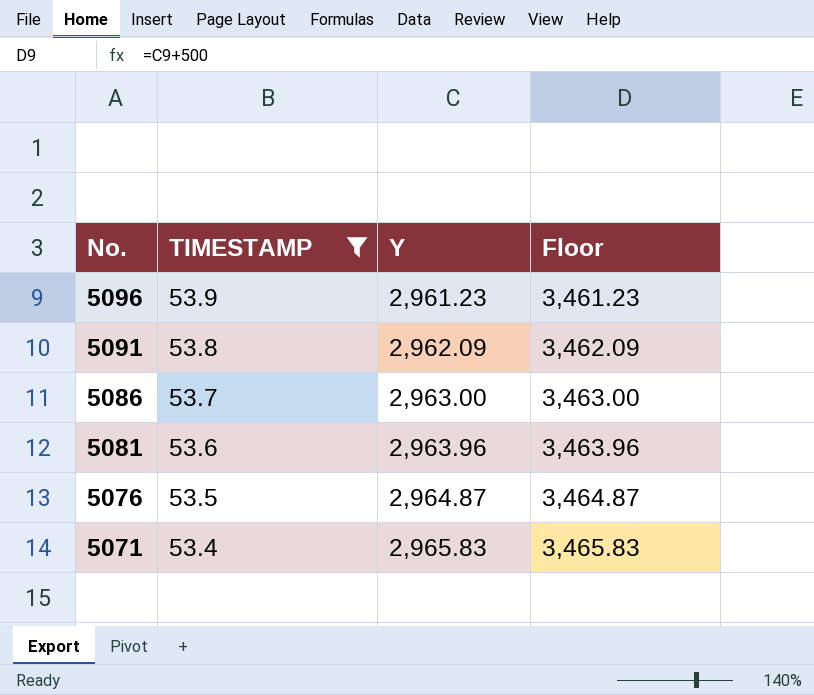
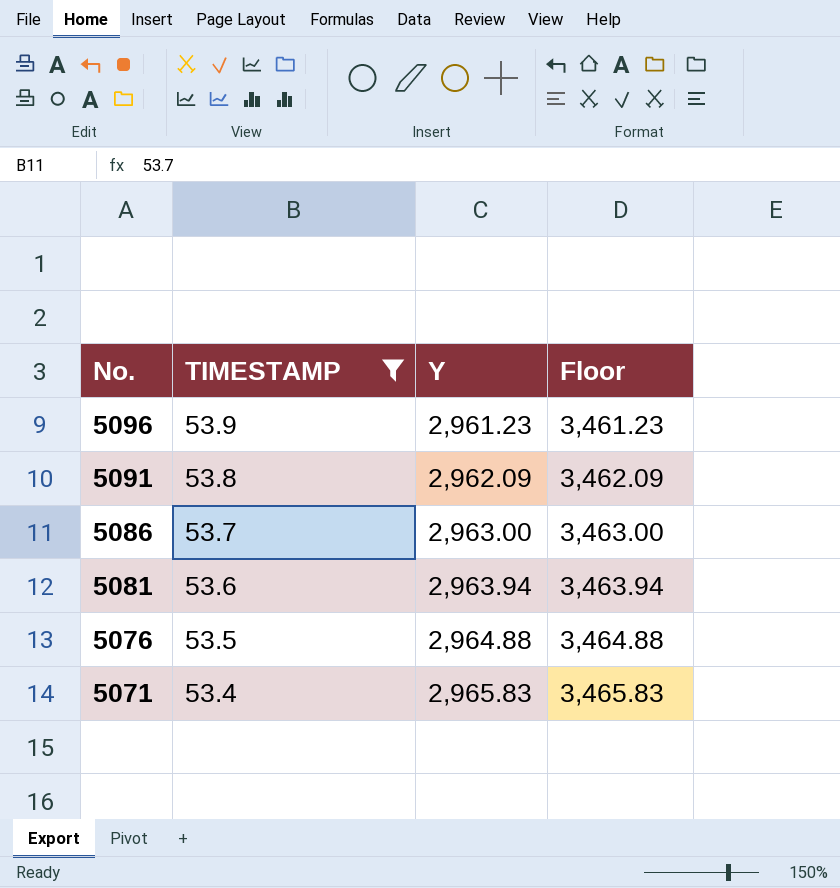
5081 | Y: 2,963.96 -> 2,963.94
5081 | Floor: 3,463.96 -> 3,463.94
5076 | Y: 2,964.87 -> 2,964.88
5076 | Floor: 3,464.87 -> 3,464.88

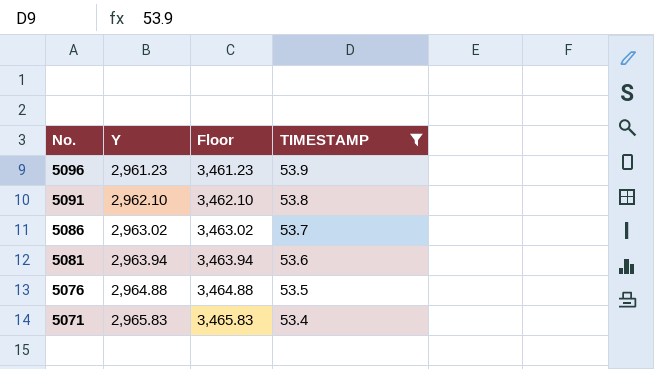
column TIMESTAMP | position: 2 -> 4
5091 | Y: 2,962.09 -> 2,962.10
5091 | Floor: 3,462.09 -> 3,462.10
5086 | Y: 2,963.00 -> 2,963.02
5086 | Floor: 3,463.00 -> 3,463.02

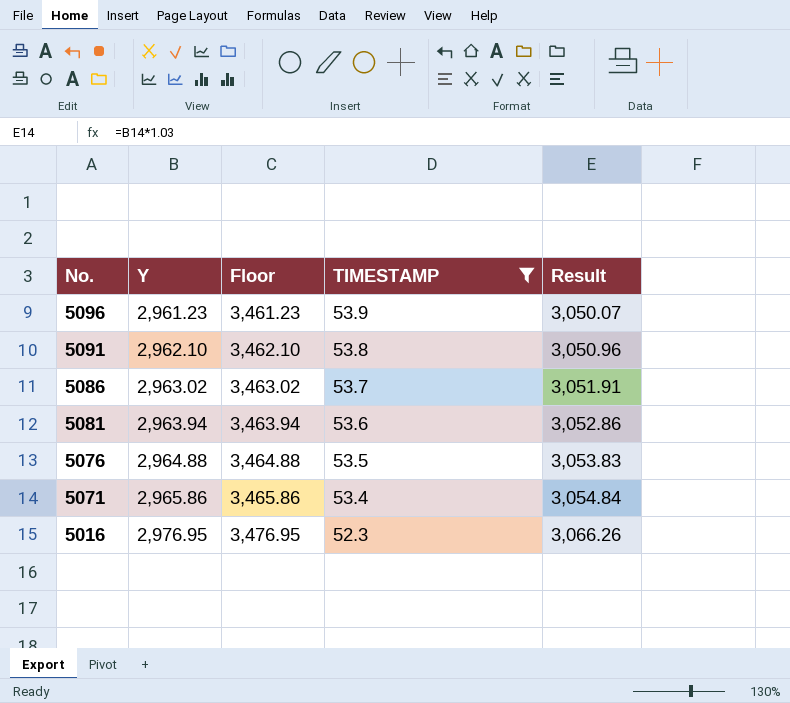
column Result | formula: none -> [Y] * 1.03
5071 | Y: 2,965.83 -> 2,965.86
5071 | Floor: 3,465.83 -> 3,465.86
row 5016: none -> 2,976.95 | 3,476.95 | 52.3 | 3,066.26

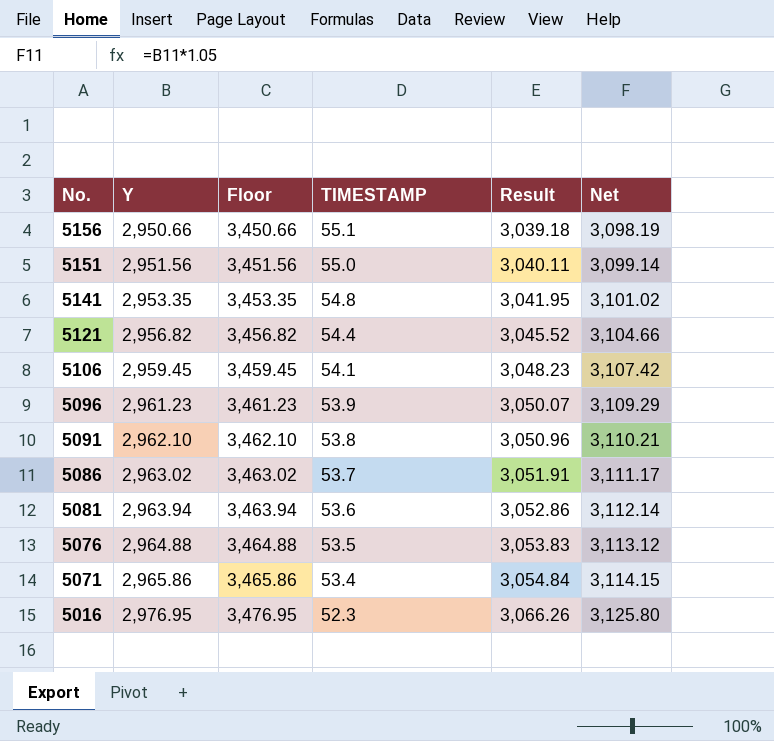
filter: TIMESTAMP <= 53.9 -> none
column Net | formula: none -> [Y] * 1.05

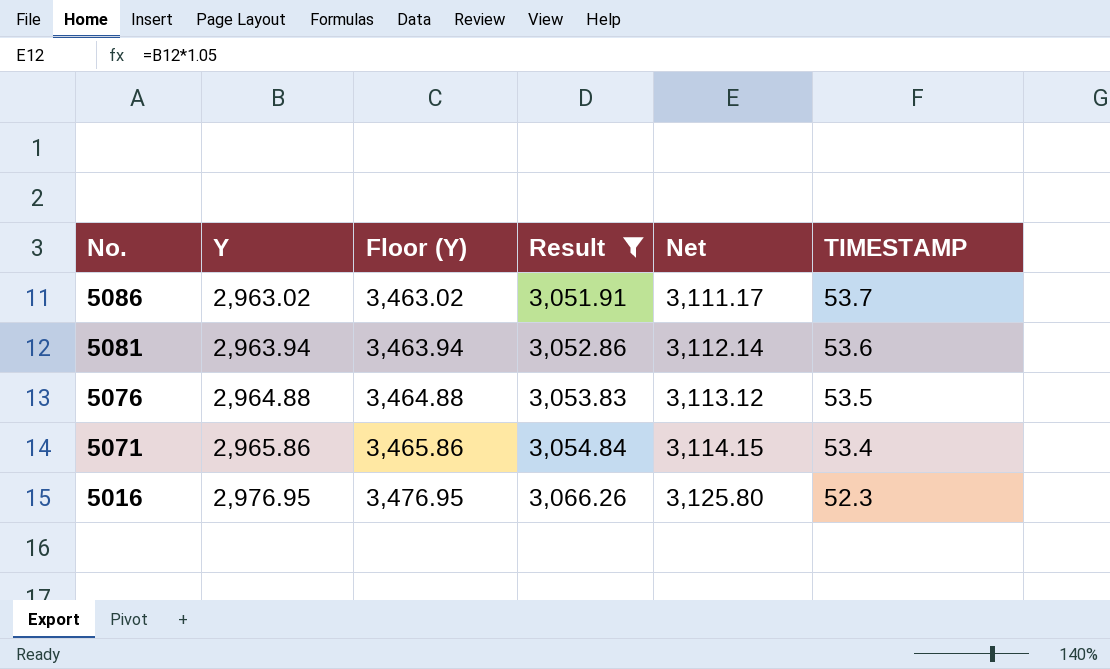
filter: none -> Result >= 3,051.91
column name: Floor -> Floor (Y)
column TIMESTAMP | position: 4 -> 6

